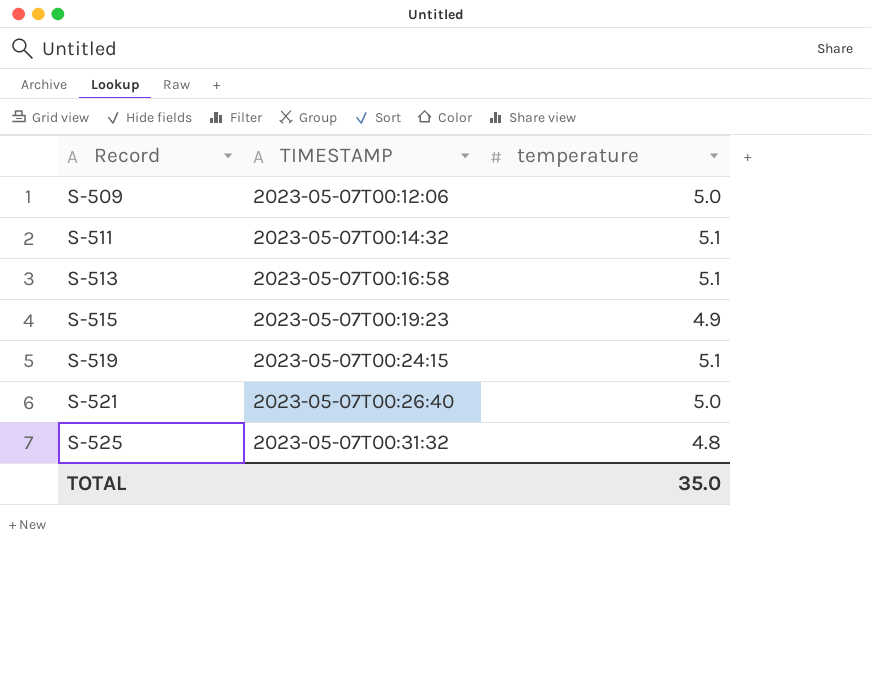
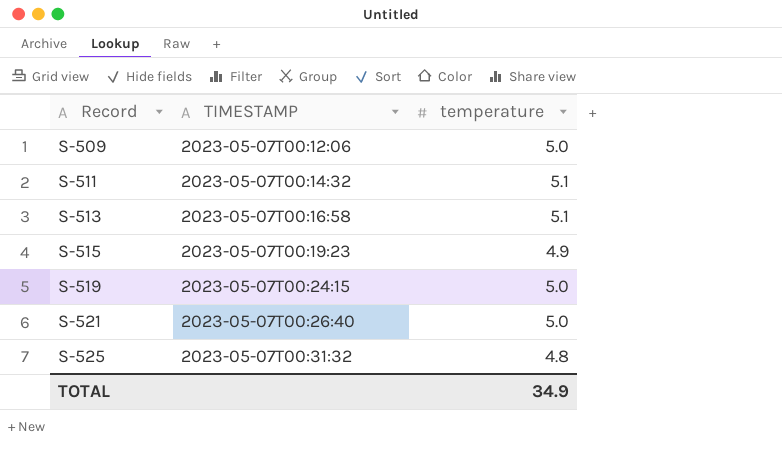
S-519 | temperature: 5.1 -> 5.0
TOTAL | temperature: 35.0 -> 34.9

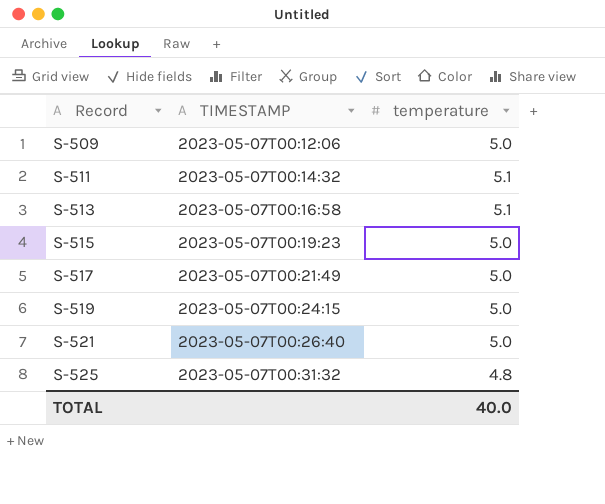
S-515 | temperature: 4.9 -> 5.0
row S-517: none -> 2023-05-07T00:21:49 | 5.0
TOTAL | temperature: 34.9 -> 40.0

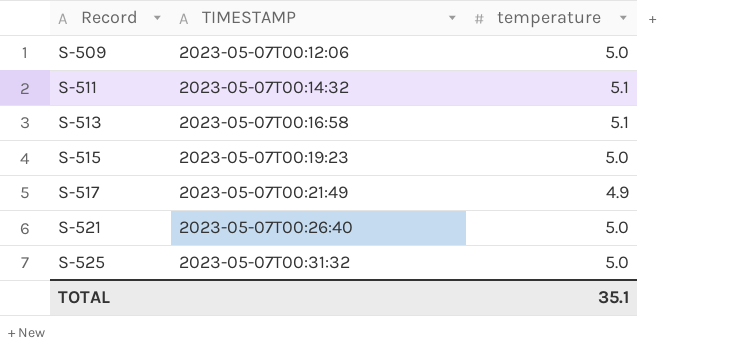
row S-519: 2023-05-07T00:24:15 | 5.0 -> none
S-517 | temperature: 5.0 -> 4.9
S-525 | temperature: 4.8 -> 5.0
TOTAL | temperature: 40.0 -> 35.1

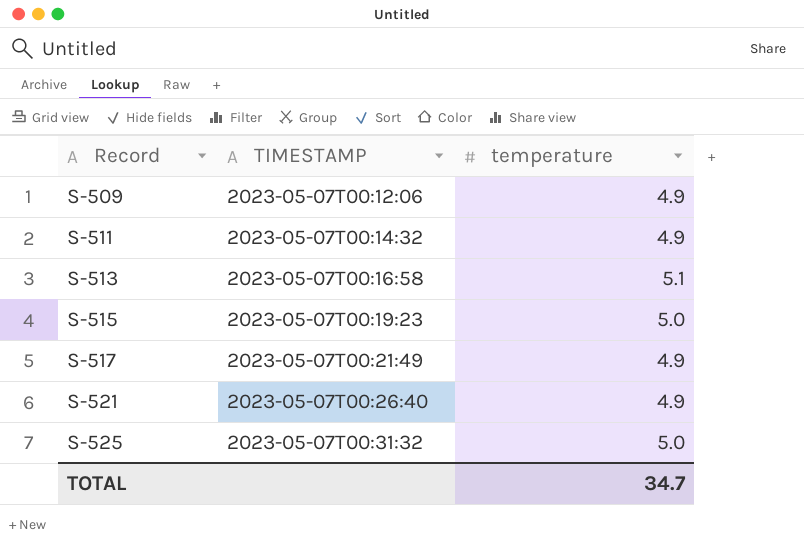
S-509 | temperature: 5.0 -> 4.9
S-511 | temperature: 5.1 -> 4.9
S-521 | temperature: 5.0 -> 4.9
TOTAL | temperature: 35.1 -> 34.7

